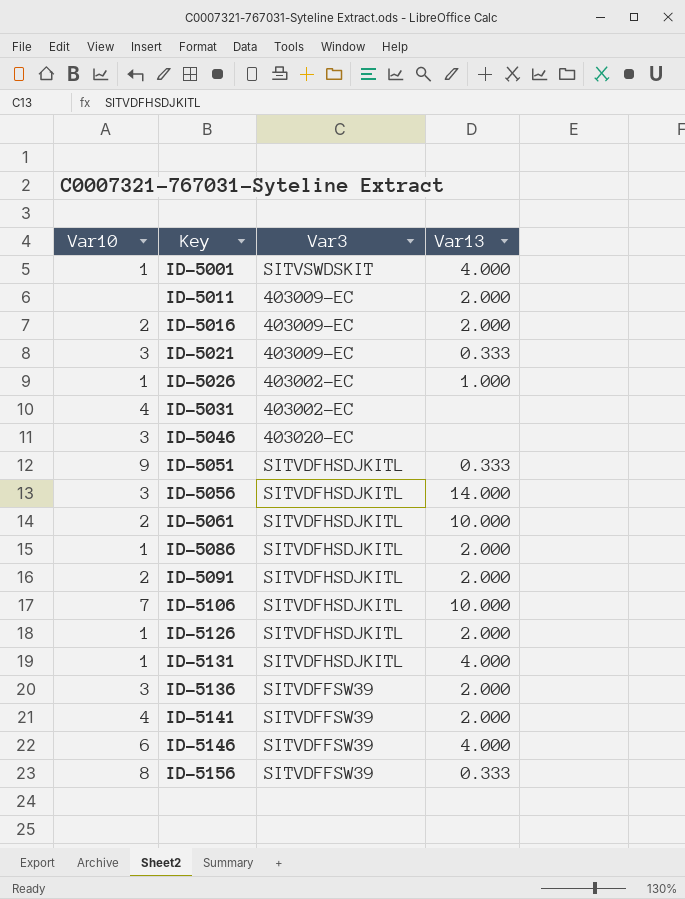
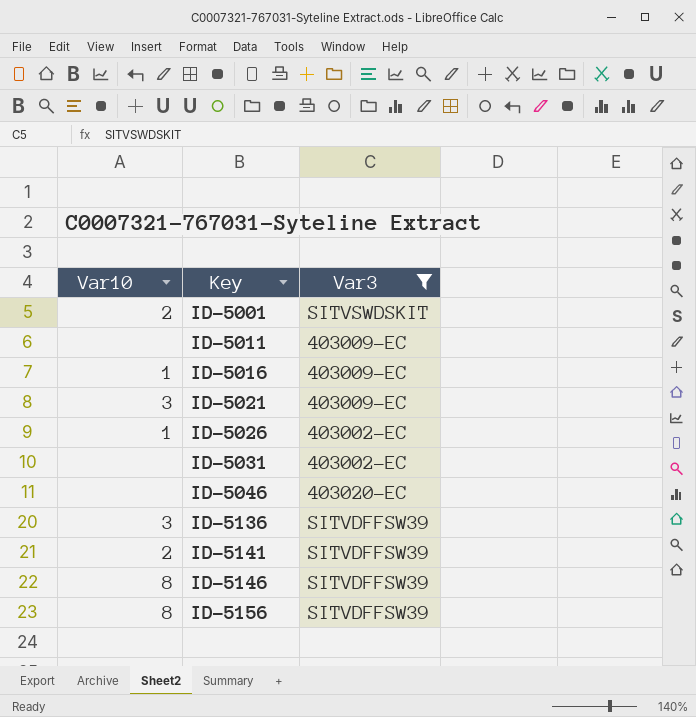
filter: none -> Var3 != SITVDFHSDJKITL
column Var13 | position: 4 -> none
ID-5001 | Var10: 1 -> 2
ID-5016 | Var10: 2 -> 1
ID-5031 | Var10: 4 -> none
ID-5046 | Var10: 3 -> none
ID-5141 | Var10: 4 -> 2
ID-5146 | Var10: 6 -> 8

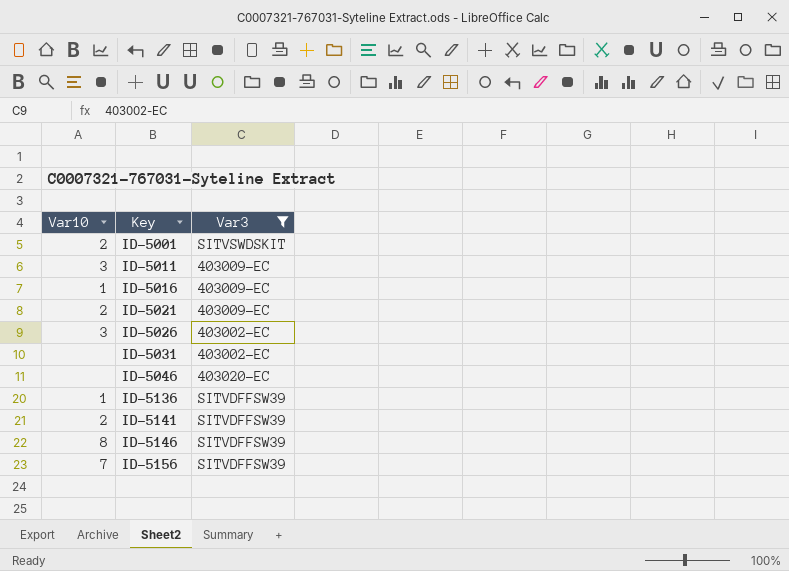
ID-5011 | Var10: none -> 3
ID-5021 | Var10: 3 -> 2
ID-5026 | Var10: 1 -> 3
ID-5136 | Var10: 3 -> 1
ID-5156 | Var10: 8 -> 7

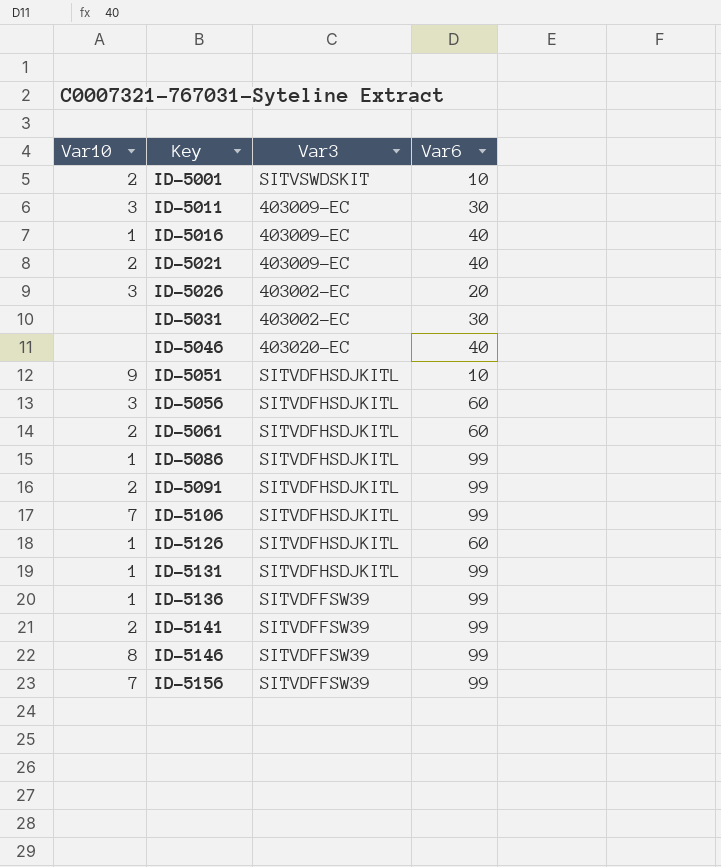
filter: Var3 != SITVDFHSDJKITL -> none
column Var6 | position: none -> 4

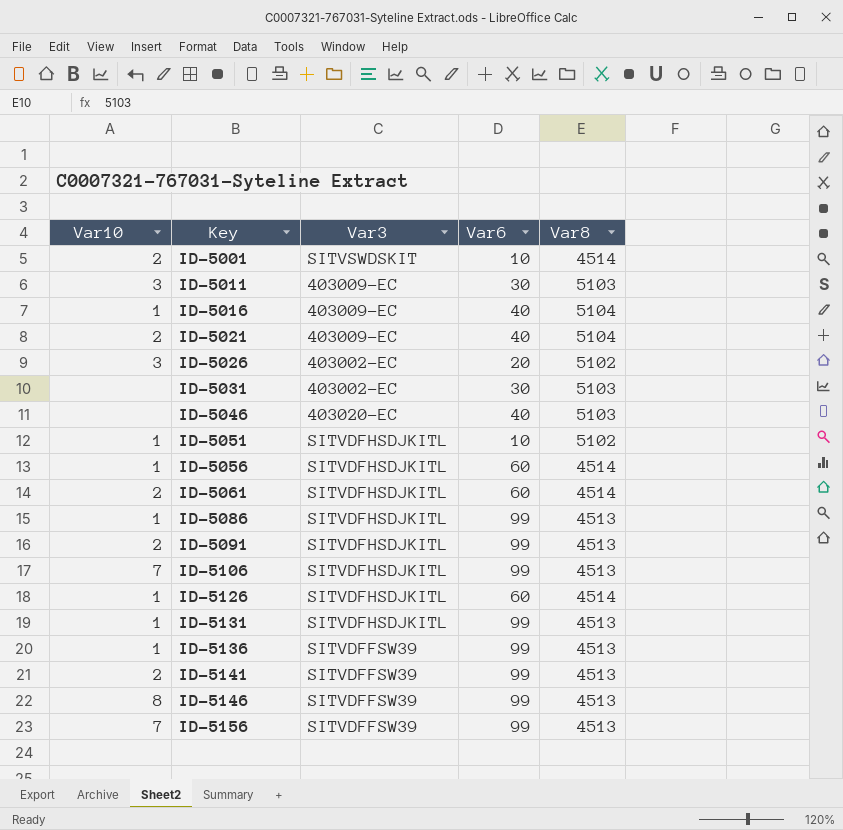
column Var8 | position: none -> 5
ID-5051 | Var10: 9 -> 1
ID-5056 | Var10: 3 -> 1

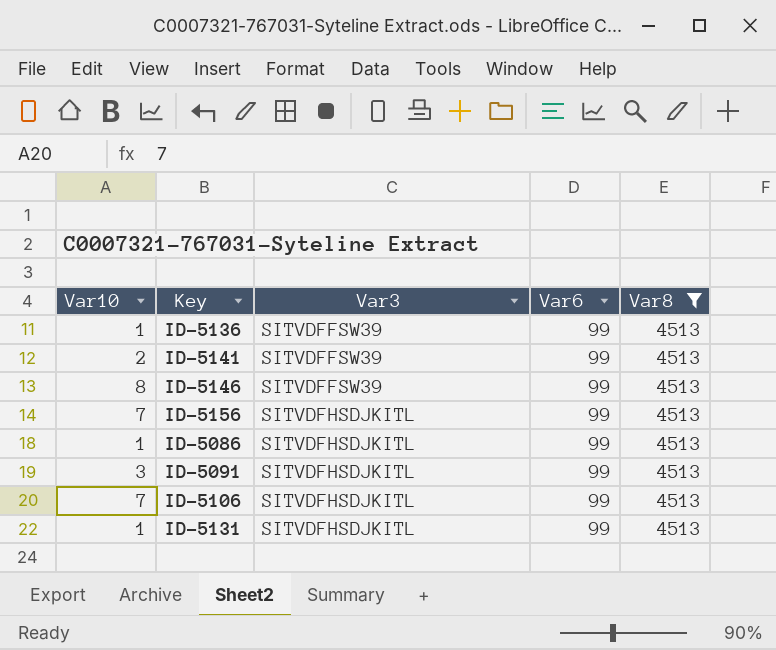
filter: none -> Var8 = 4513
row order: Key ascending -> Var3 ascending
ID-5156 | Var3: SITVDFFSW39 -> SITVDFHSDJKITL
ID-5091 | Var10: 2 -> 3

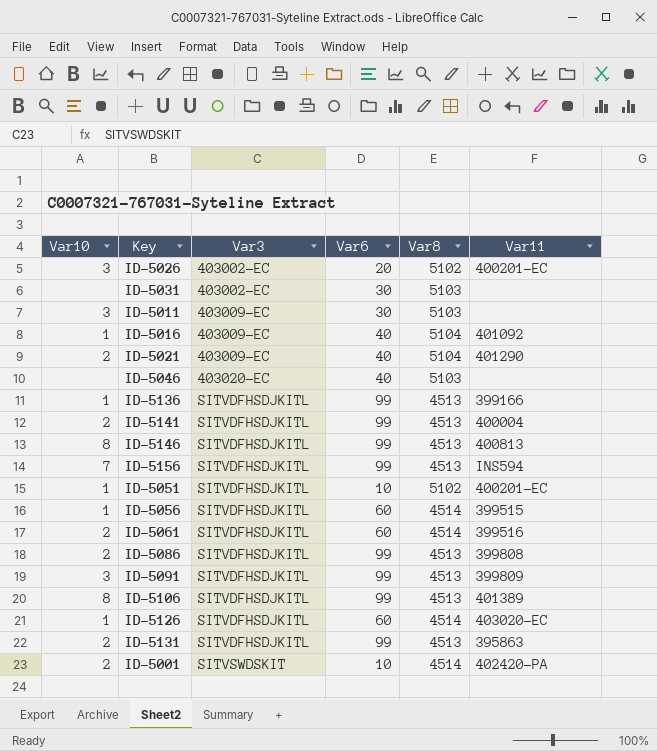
filter: Var8 = 4513 -> none
column Var11 | position: none -> 6
ID-5136 | Var3: SITVDFFSW39 -> SITVDFHSDJKITL
ID-5141 | Var3: SITVDFFSW39 -> SITVDFHSDJKITL
ID-5146 | Var3: SITVDFFSW39 -> SITVDFHSDJKITL
ID-5086 | Var10: 1 -> 2
ID-5106 | Var10: 7 -> 8
ID-5131 | Var10: 1 -> 2

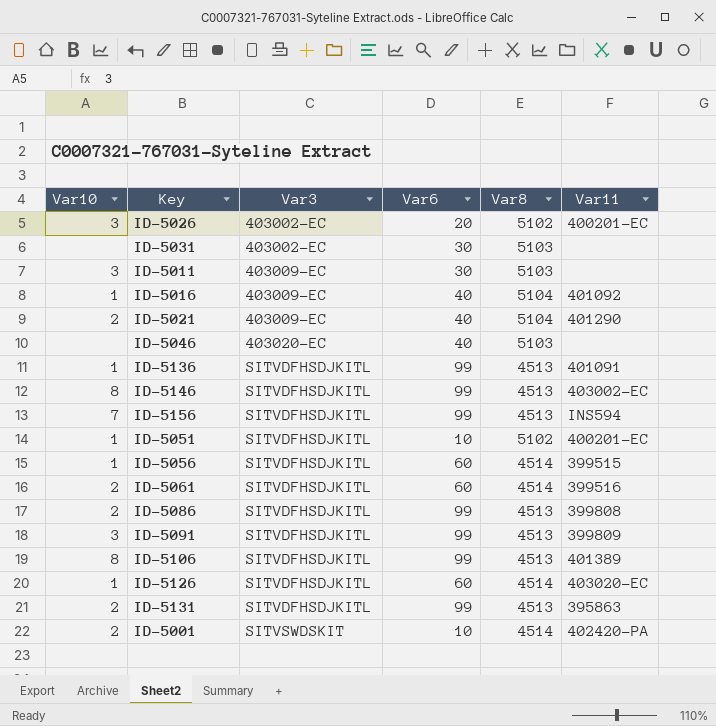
row ID-5141: 2 | SITVDFHSDJKITL | 99 | 4513 | 400004 -> none
ID-5136 | Var11: 399166 -> 401091
ID-5146 | Var11: 400813 -> 403002-EC

